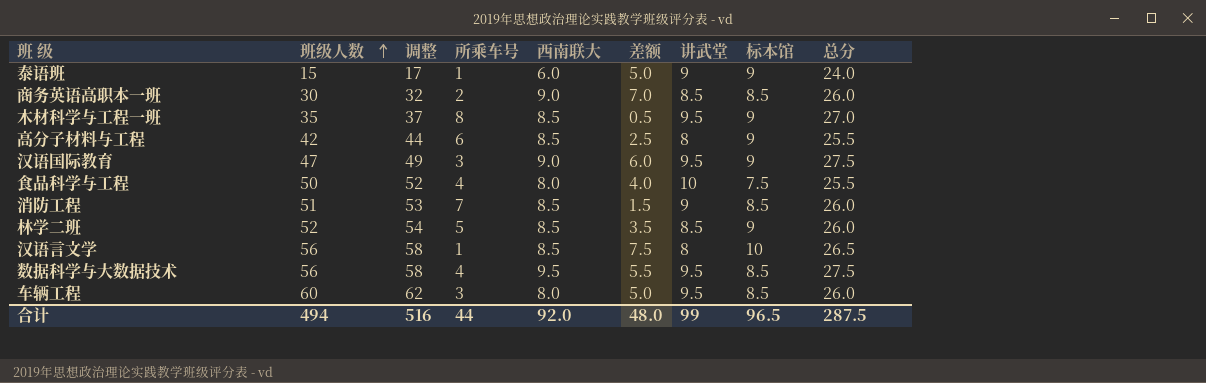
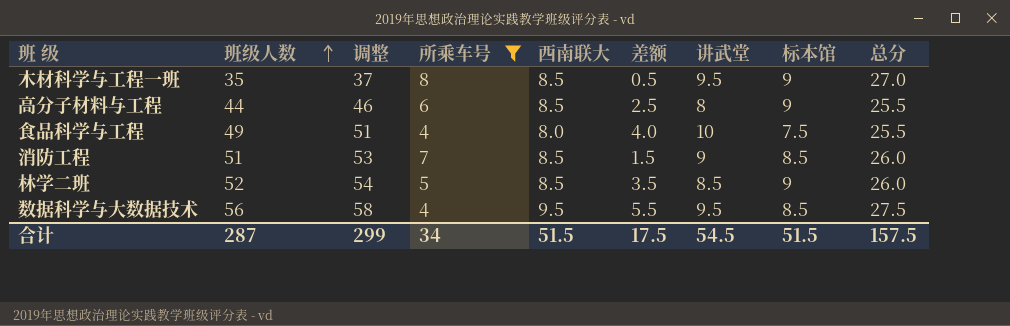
filter: none -> 所乘车号 >= 4
高分子材料与工程 | 班级人数: 42 -> 44
高分子材料与工程 | 调整: 44 -> 46
食品科学与工程 | 班级人数: 50 -> 49
食品科学与工程 | 调整: 52 -> 51
合计 | 班级人数: 494 -> 287
合计 | 调整: 516 -> 299
合计 | 所乘车号: 44 -> 34
合计 | 西南联大: 92.0 -> 51.5
合计 | 差额: 48.0 -> 17.5
合计 | 讲武堂: 99 -> 54.5
合计 | 标本馆: 96.5 -> 51.5
合计 | 总分: 287.5 -> 157.5

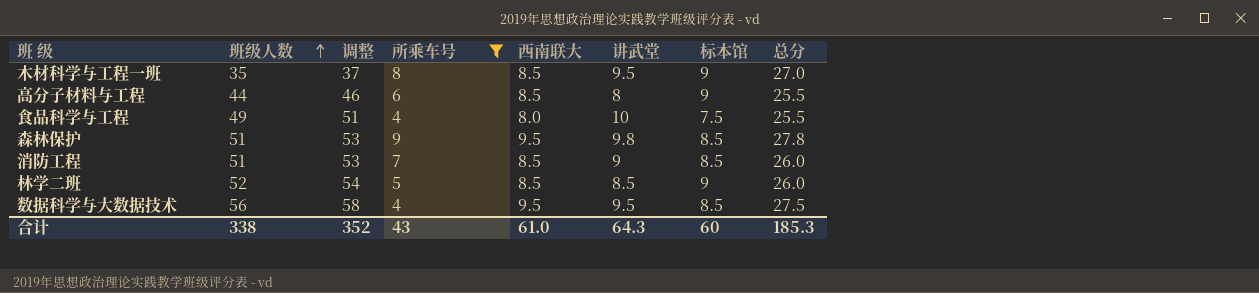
column 差额 | formula: [西南联大] - [所乘车号] -> none
row 森林保护: none -> 51 | 53 | 9 | 9.5 | 9.8 | 8.5 | 27.8
合计 | 班级人数: 287 -> 338
合计 | 调整: 299 -> 352
合计 | 所乘车号: 34 -> 43
合计 | 西南联大: 51.5 -> 61.0
合计 | 讲武堂: 54.5 -> 64.3
合计 | 标本馆: 51.5 -> 60
合计 | 总分: 157.5 -> 185.3

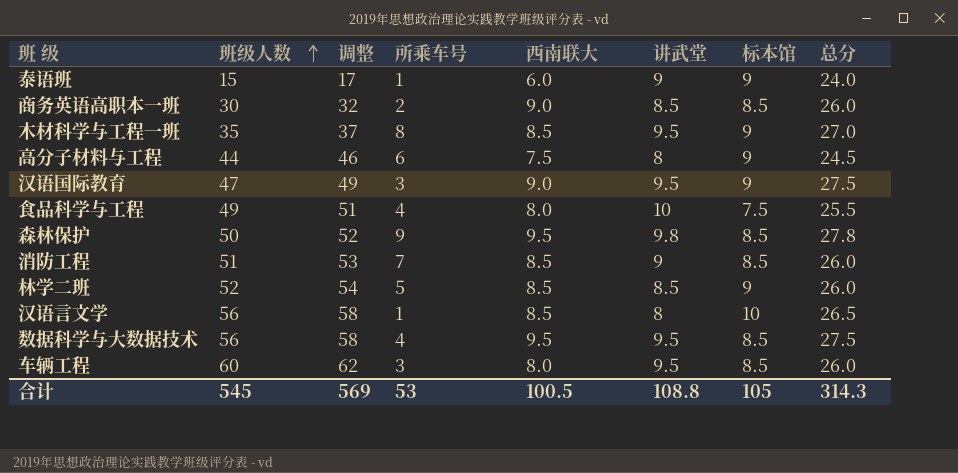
filter: 所乘车号 >= 4 -> none
高分子材料与工程 | 西南联大: 8.5 -> 7.5
高分子材料与工程 | 总分: 25.5 -> 24.5
森林保护 | 班级人数: 51 -> 50
森林保护 | 调整: 53 -> 52
合计 | 班级人数: 338 -> 545
合计 | 调整: 352 -> 569
合计 | 所乘车号: 43 -> 53
合计 | 西南联大: 61.0 -> 100.5
合计 | 讲武堂: 64.3 -> 108.8
合计 | 标本馆: 60 -> 105
合计 | 总分: 185.3 -> 314.3

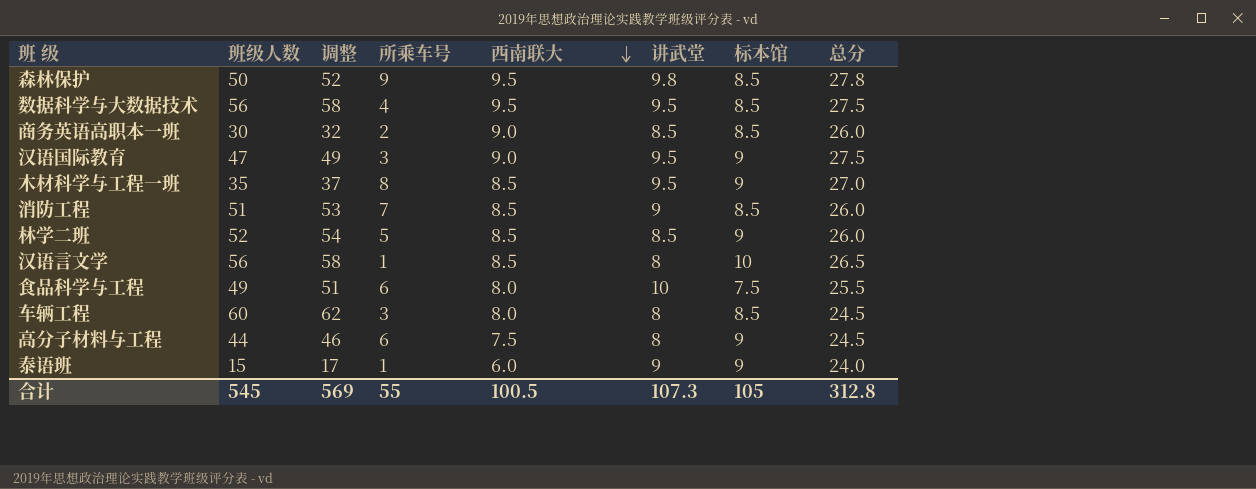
row order: 班级人数 ascending -> 西南联大 descending
食品科学与工程 | 所乘车号: 4 -> 6
车辆工程 | 讲武堂: 9.5 -> 8
车辆工程 | 总分: 26.0 -> 24.5
合计 | 所乘车号: 53 -> 55
合计 | 讲武堂: 108.8 -> 107.3
合计 | 总分: 314.3 -> 312.8

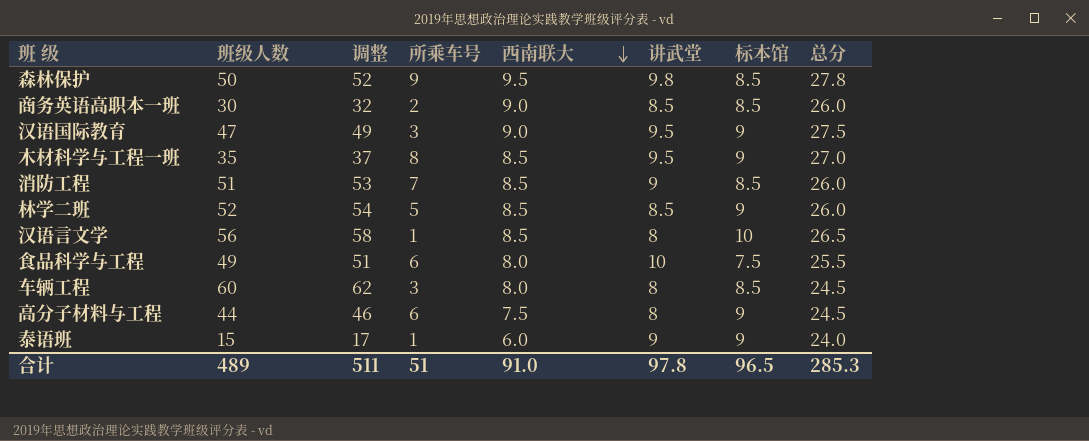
row 数据科学与大数据技术: 56 | 58 | 4 | 9.5 | 9.5 | 8.5 | 27.5 -> none
合计 | 班级人数: 545 -> 489
合计 | 调整: 569 -> 511
合计 | 所乘车号: 55 -> 51
合计 | 西南联大: 100.5 -> 91.0
合计 | 讲武堂: 107.3 -> 97.8
合计 | 标本馆: 105 -> 96.5
合计 | 总分: 312.8 -> 285.3

